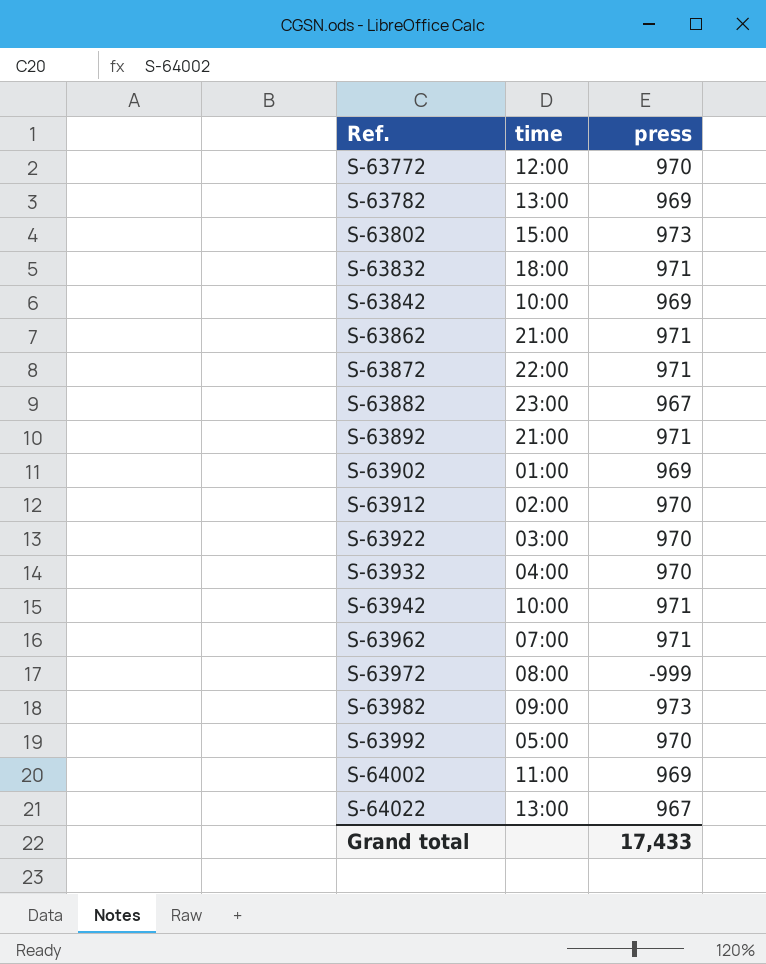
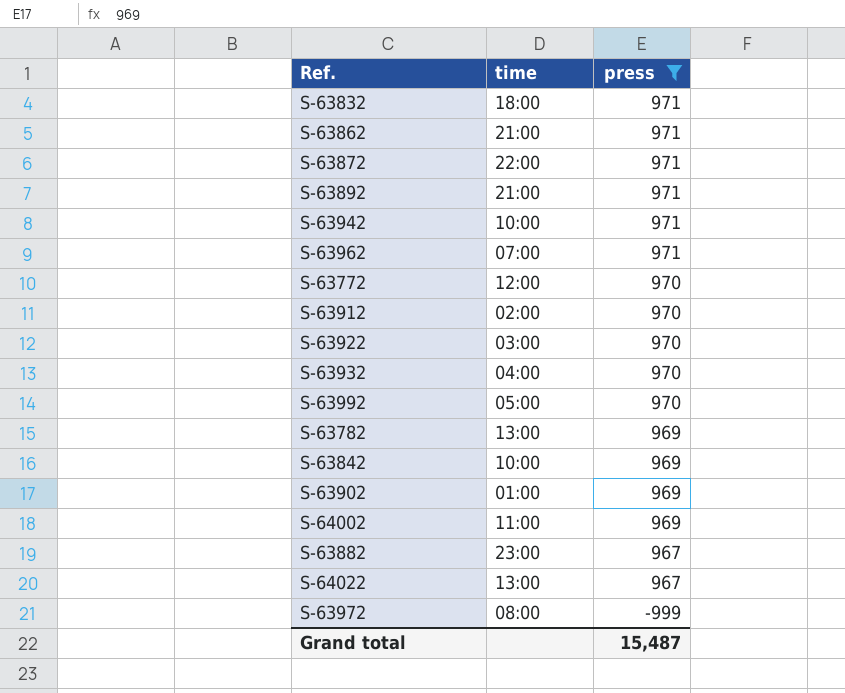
filter: none -> press != 973
row order: Ref. ascending -> press descending
Grand total | press: 17,433 -> 15,487

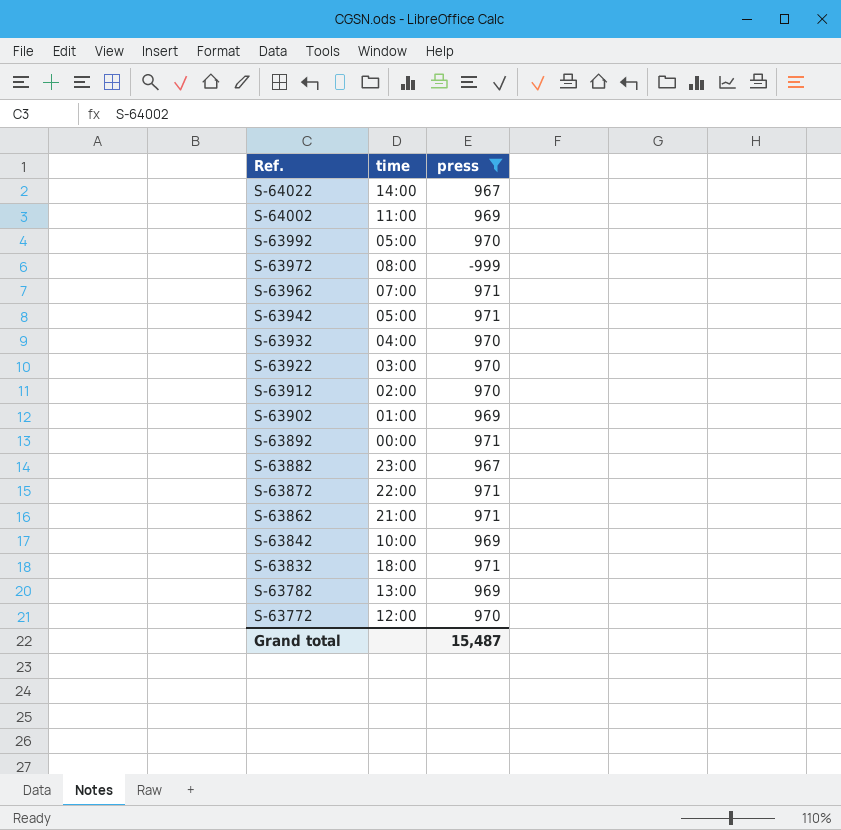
row order: press descending -> Ref. descending
S-64022 | time: 13:00 -> 14:00
S-63942 | time: 10:00 -> 05:00
S-63892 | time: 21:00 -> 00:00

